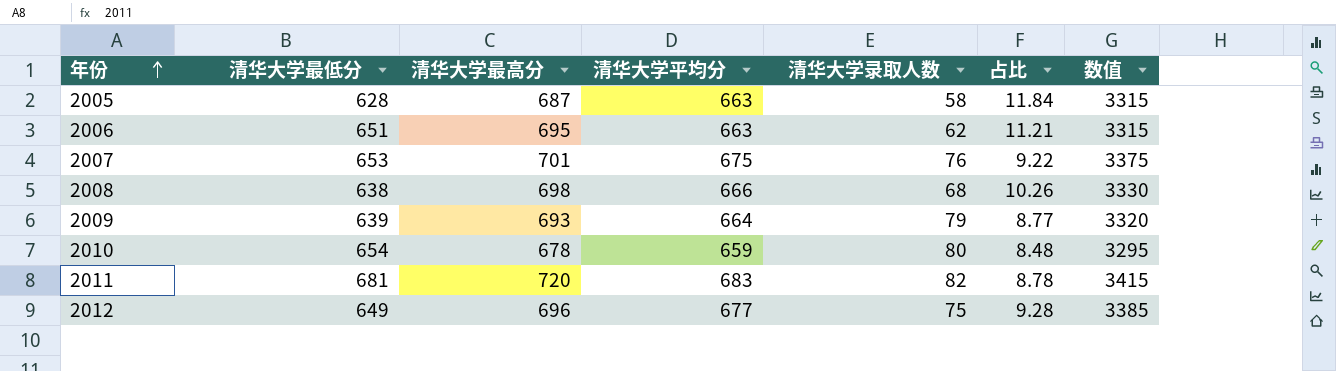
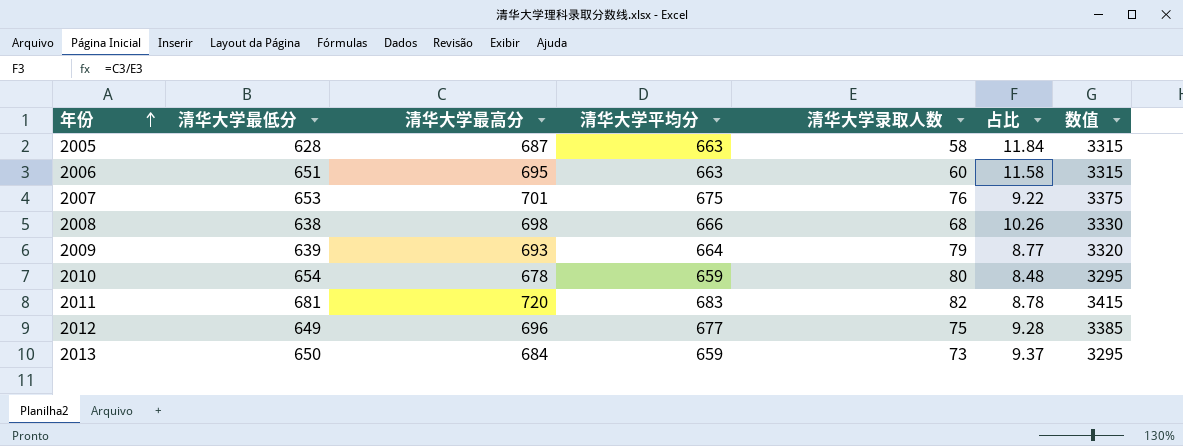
2006 | 清华大学录取人数: 62 -> 60
2006 | 占比: 11.21 -> 11.58
row 2013: none -> 650 | 684 | 659 | 73 | 9.37 | 3295

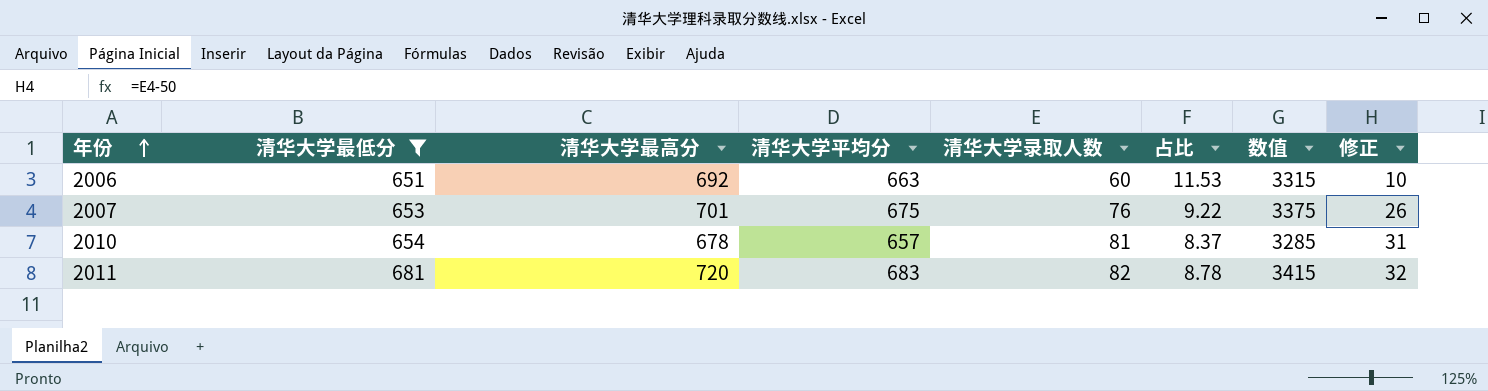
filter: none -> 清华大学最低分 >= 651
column 修正 | formula: none -> [清华大学录取人数] - 50
2006 | 清华大学最高分: 695 -> 692
2006 | 占比: 11.58 -> 11.53
2010 | 清华大学平均分: 659 -> 657
2010 | 清华大学录取人数: 80 -> 81
2010 | 占比: 8.48 -> 8.37
2010 | 数值: 3295 -> 3285

